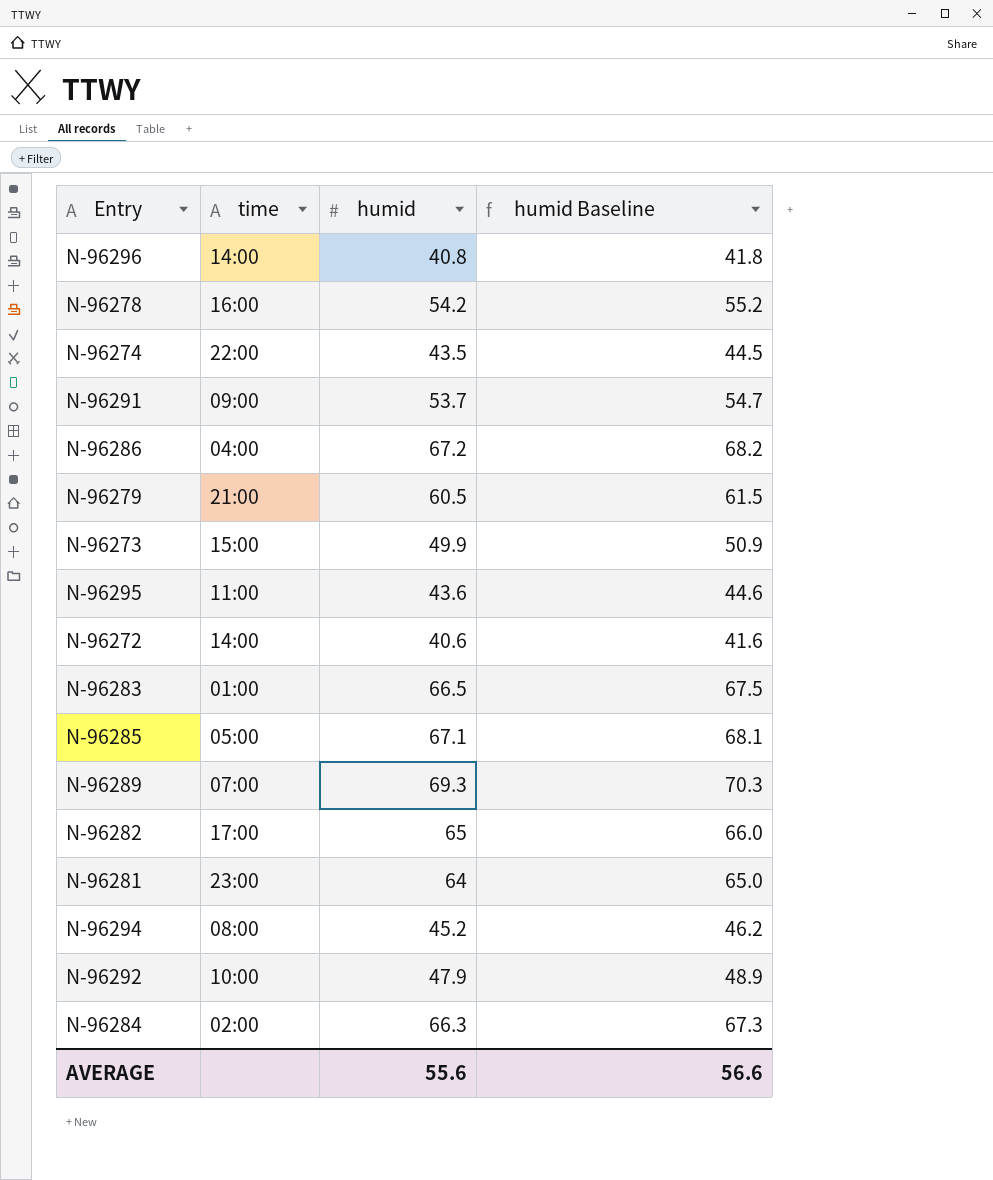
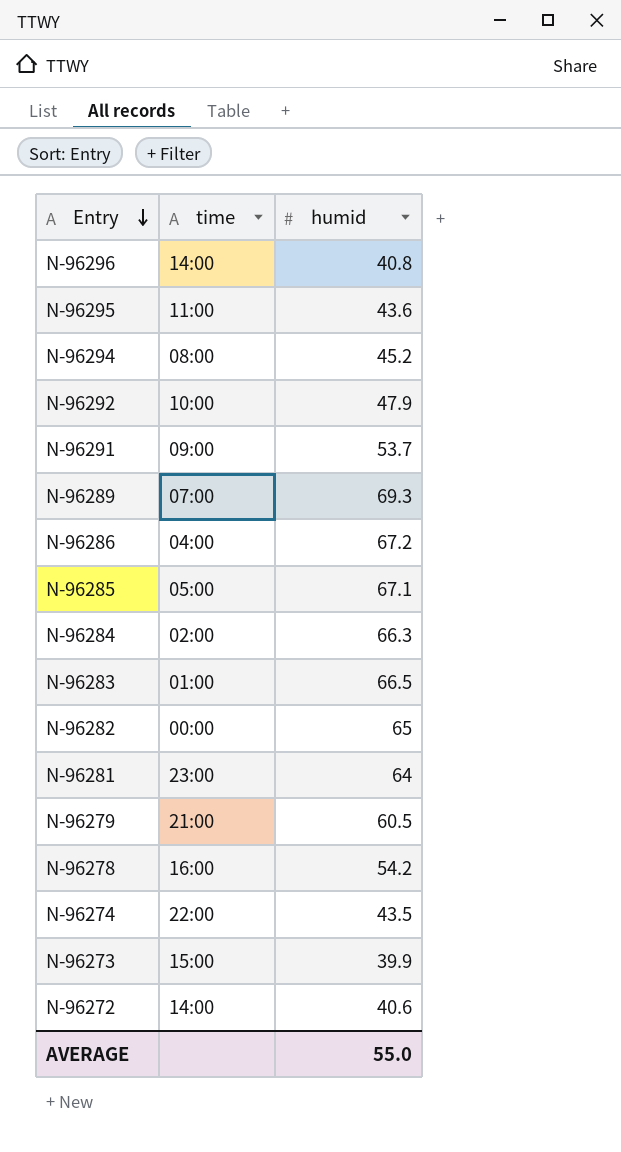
row order: none -> Entry descending
column humid Baseline | formula: [humid] + 1 -> none
N-96282 | time: 17:00 -> 00:00
N-96273 | humid: 49.9 -> 39.9
AVERAGE | humid: 55.6 -> 55.0

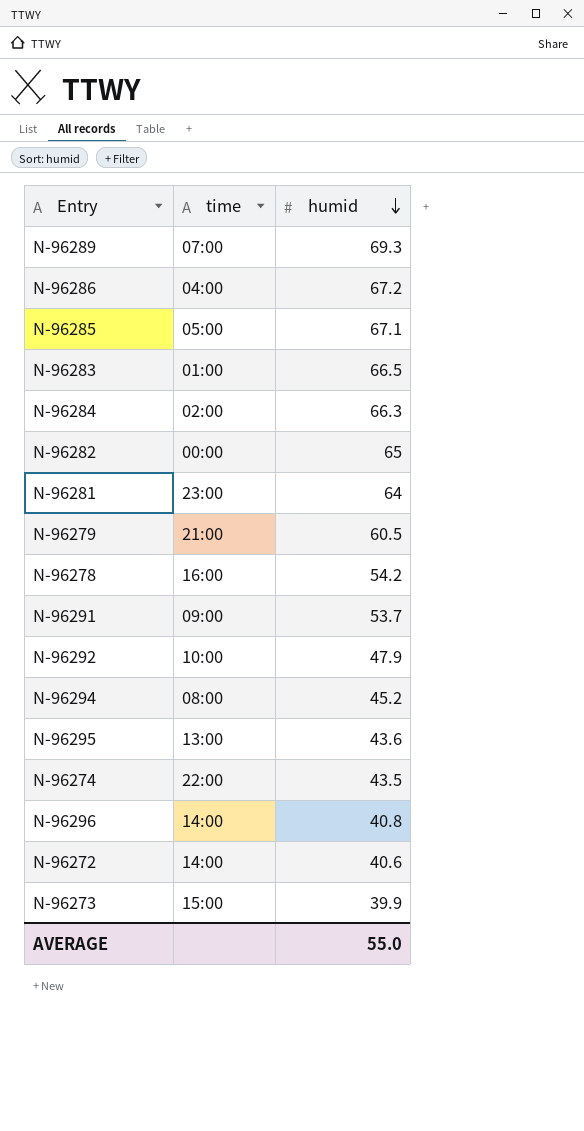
row order: Entry descending -> humid descending
N-96295 | time: 11:00 -> 13:00

